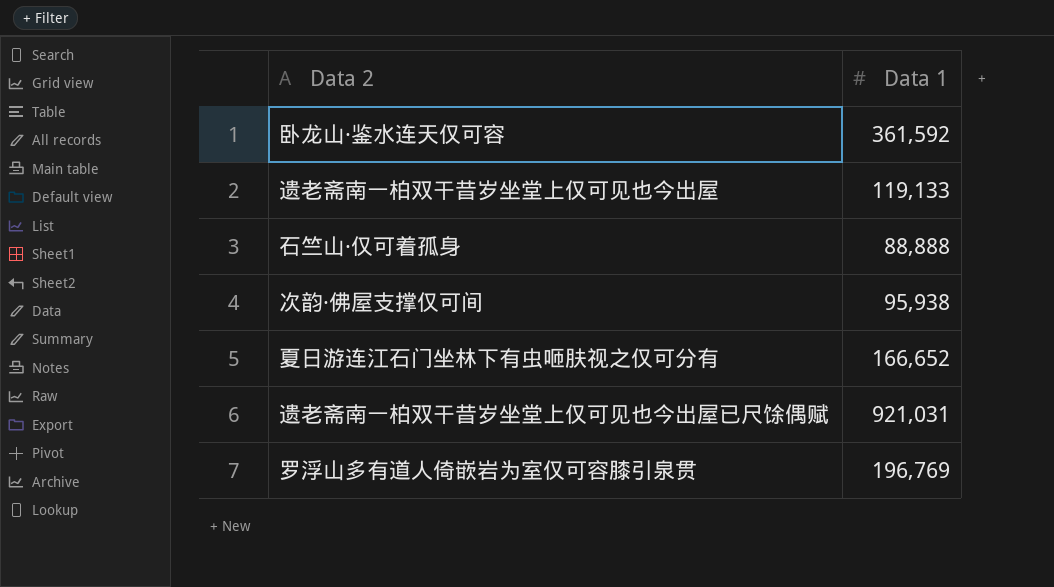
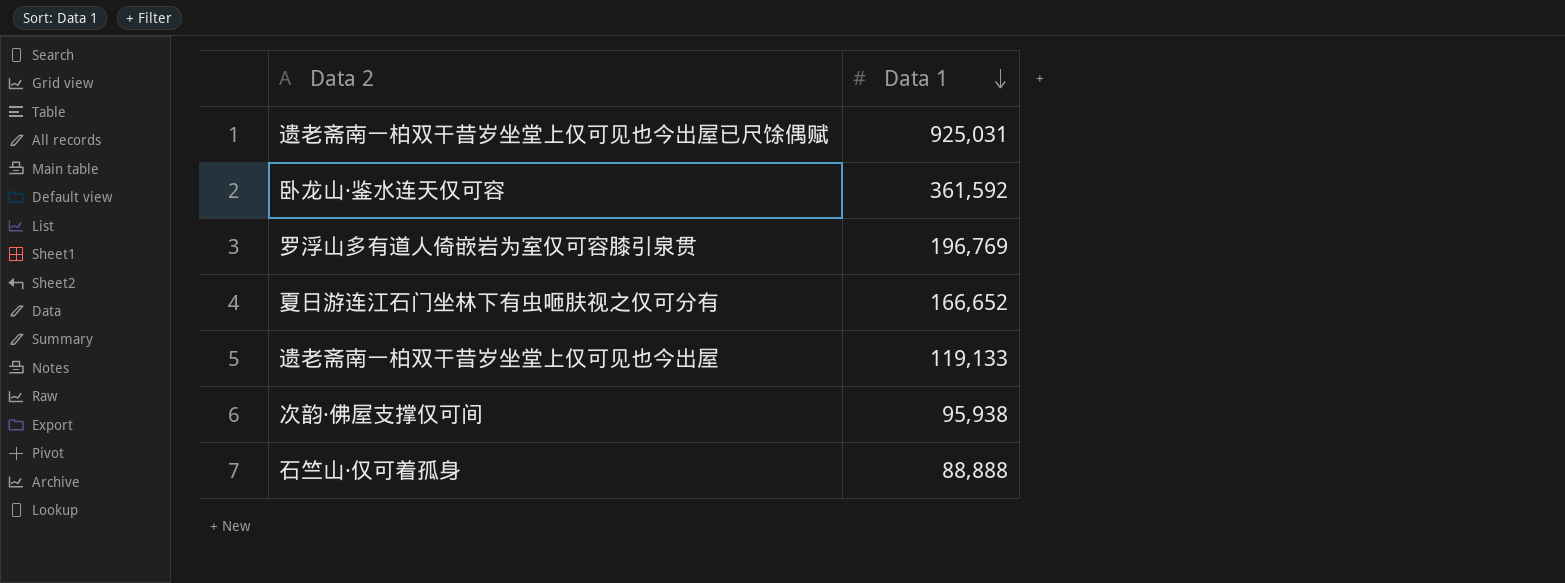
row order: none -> Data 1 descending
遗老斋南一柏双干昔岁坐堂上仅可见也今出屋已尺馀偶赋 | Data 1: 921,031 -> 925,031

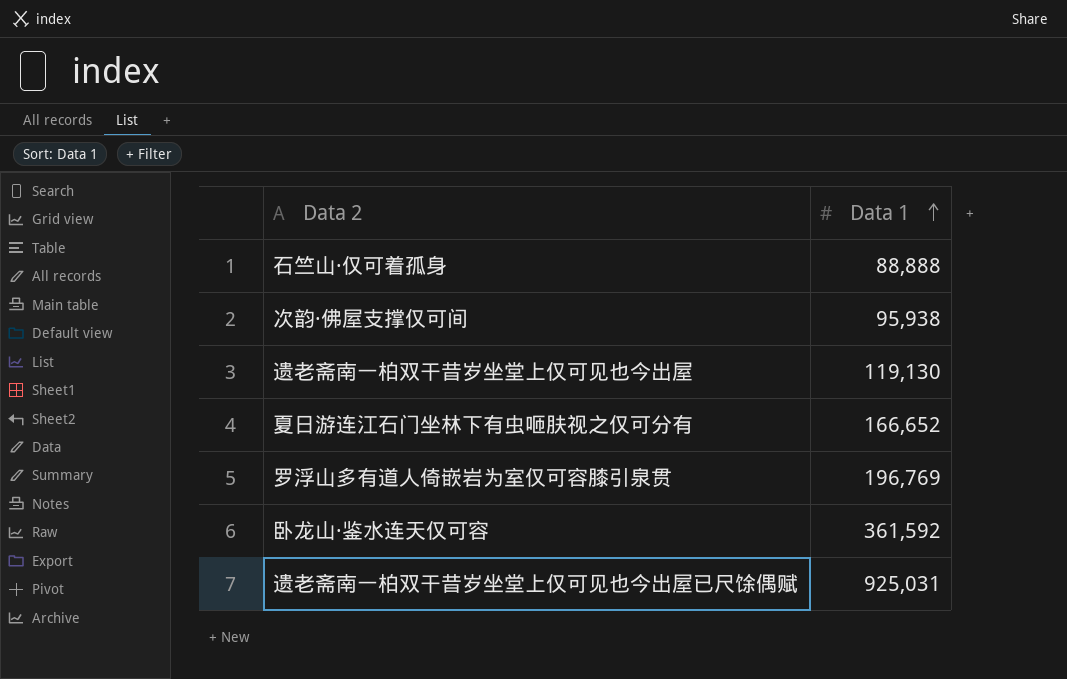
row order: Data 1 descending -> Data 1 ascending
遗老斋南一柏双干昔岁坐堂上仅可见也今出屋 | Data 1: 119,133 -> 119,130

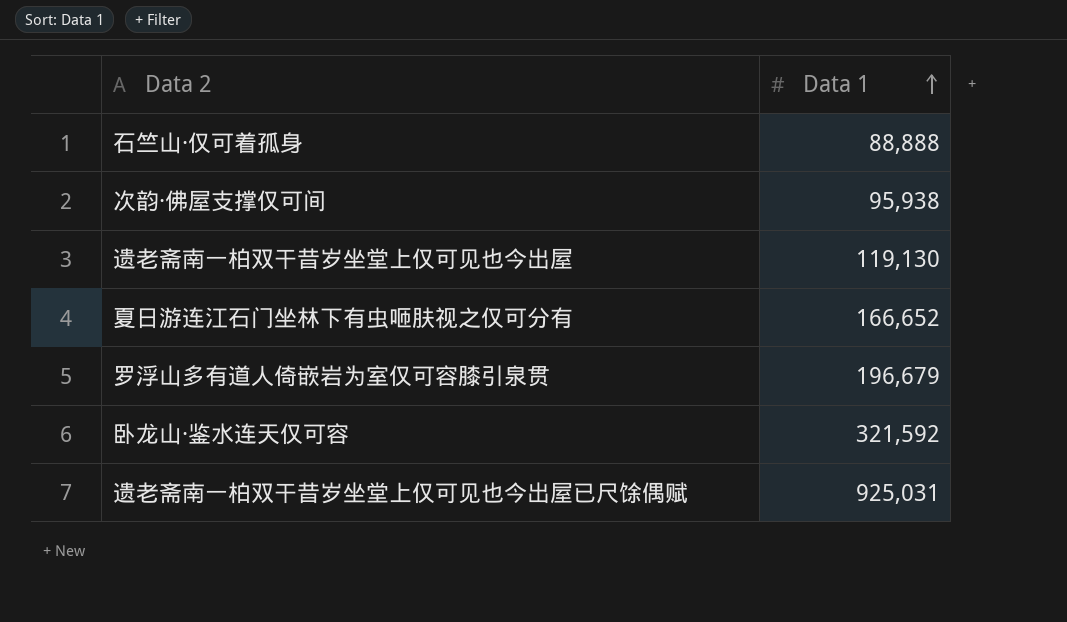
罗浮山多有道人倚嵌岩为室仅可容膝引泉贯 | Data 1: 196,769 -> 196,679
卧龙山·鉴水连天仅可容 | Data 1: 361,592 -> 321,592

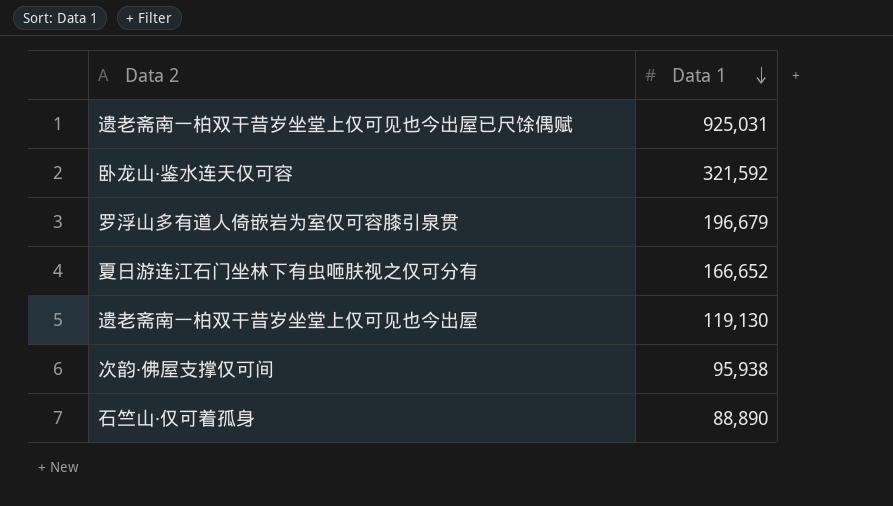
row order: Data 1 ascending -> Data 1 descending
石竺山·仅可着孤身 | Data 1: 88,888 -> 88,890

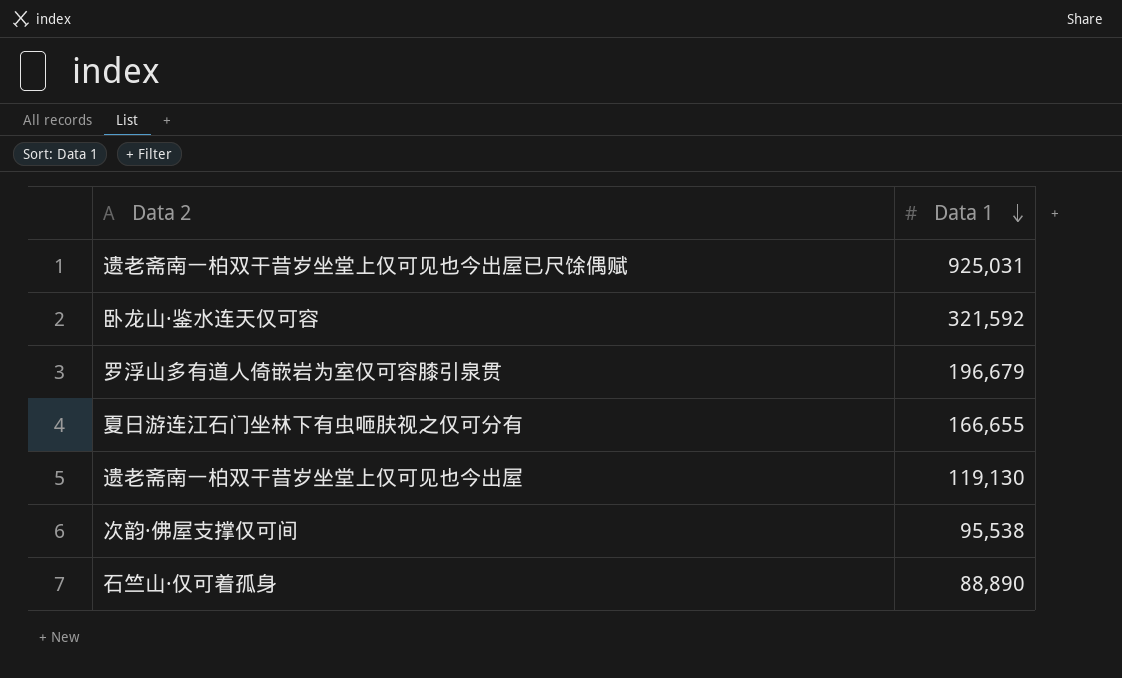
夏日游连江石门坐林下有虫咂肤视之仅可分有 | Data 1: 166,652 -> 166,655
次韵·佛屋支撑仅可间 | Data 1: 95,938 -> 95,538

